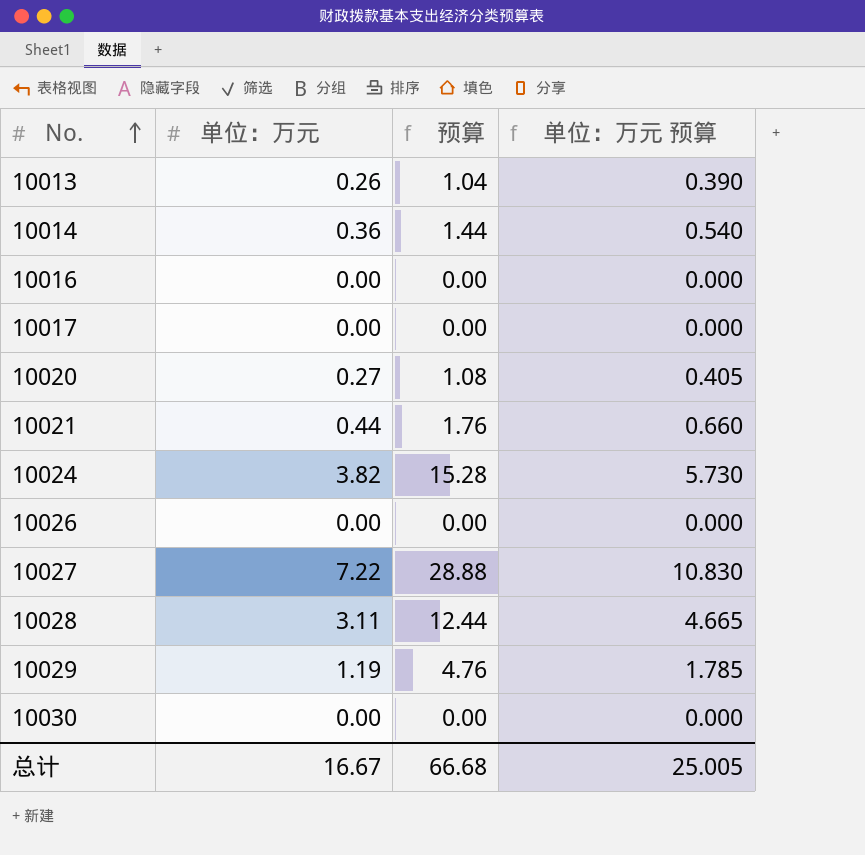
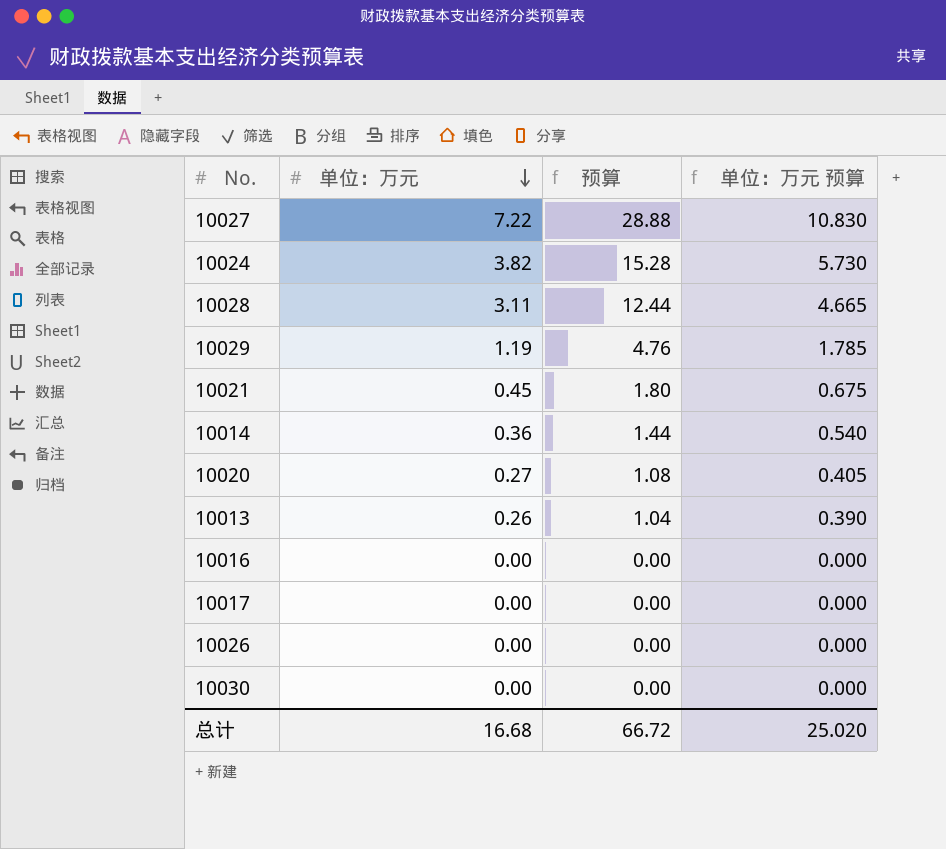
row order: No. ascending -> 单位：万元 descending
10021 | 单位：万元: 0.44 -> 0.45
10021 | 预算: 1.76 -> 1.80
10021 | 单位：万元 预算: 0.660 -> 0.675
总计 | 单位：万元: 16.67 -> 16.68
总计 | 预算: 66.68 -> 66.72
总计 | 单位：万元 预算: 25.005 -> 25.020

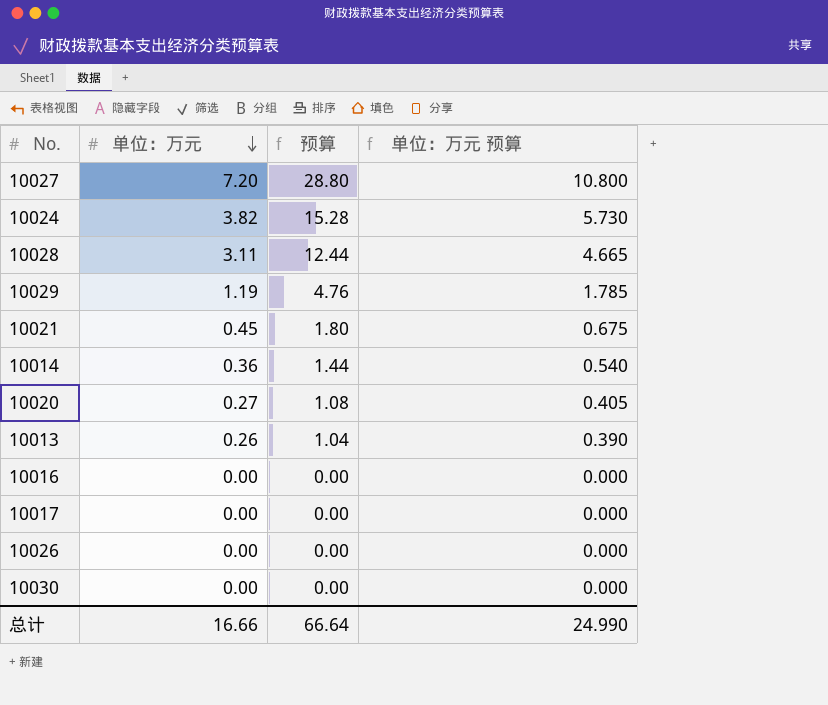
10027 | 单位：万元: 7.22 -> 7.20
10027 | 预算: 28.88 -> 28.80
10027 | 单位：万元 预算: 10.830 -> 10.800
总计 | 单位：万元: 16.68 -> 16.66
总计 | 预算: 66.72 -> 66.64
总计 | 单位：万元 预算: 25.020 -> 24.990

